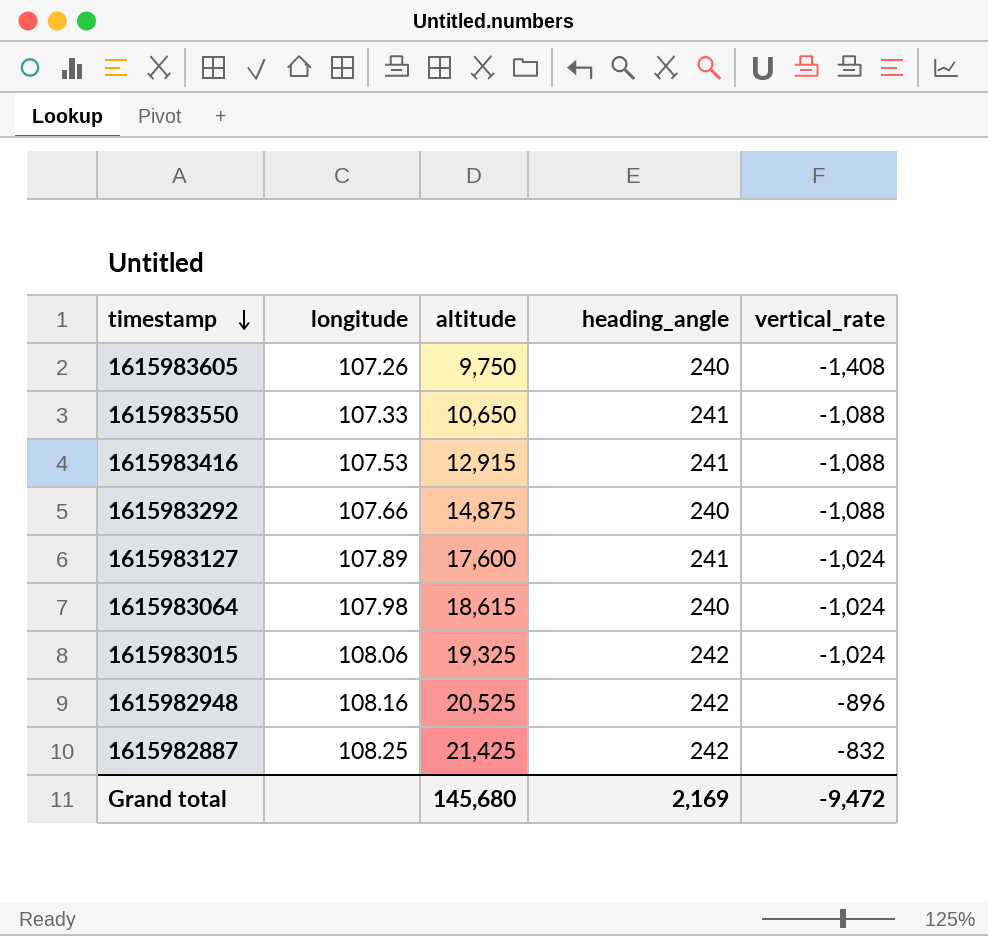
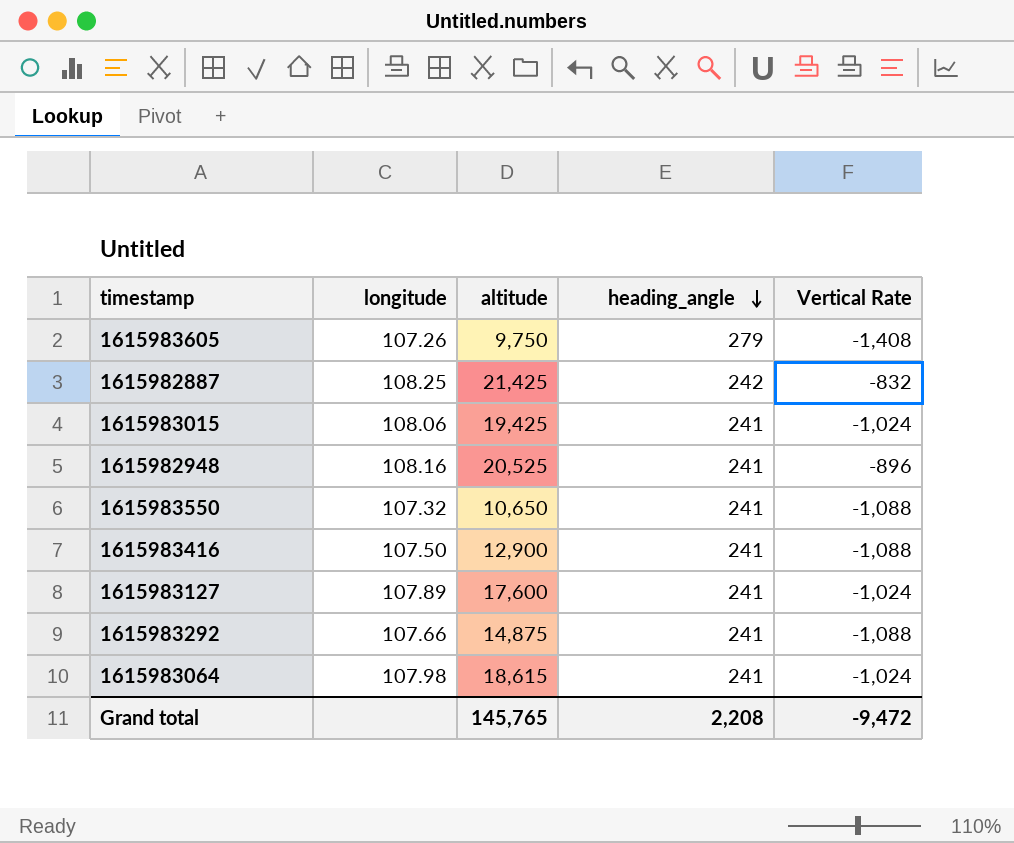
row order: timestamp descending -> heading_angle descending
column name: vertical_rate -> Vertical Rate
1615983605 | heading_angle: 240 -> 279
1615983015 | altitude: 19,325 -> 19,425
1615983015 | heading_angle: 242 -> 241
1615982948 | heading_angle: 242 -> 241
1615983550 | longitude: 107.33 -> 107.32
1615983416 | longitude: 107.53 -> 107.50
1615983416 | altitude: 12,915 -> 12,900
1615983292 | heading_angle: 240 -> 241
1615983064 | heading_angle: 240 -> 241
Grand total | altitude: 145,680 -> 145,765
Grand total | heading_angle: 2,169 -> 2,208

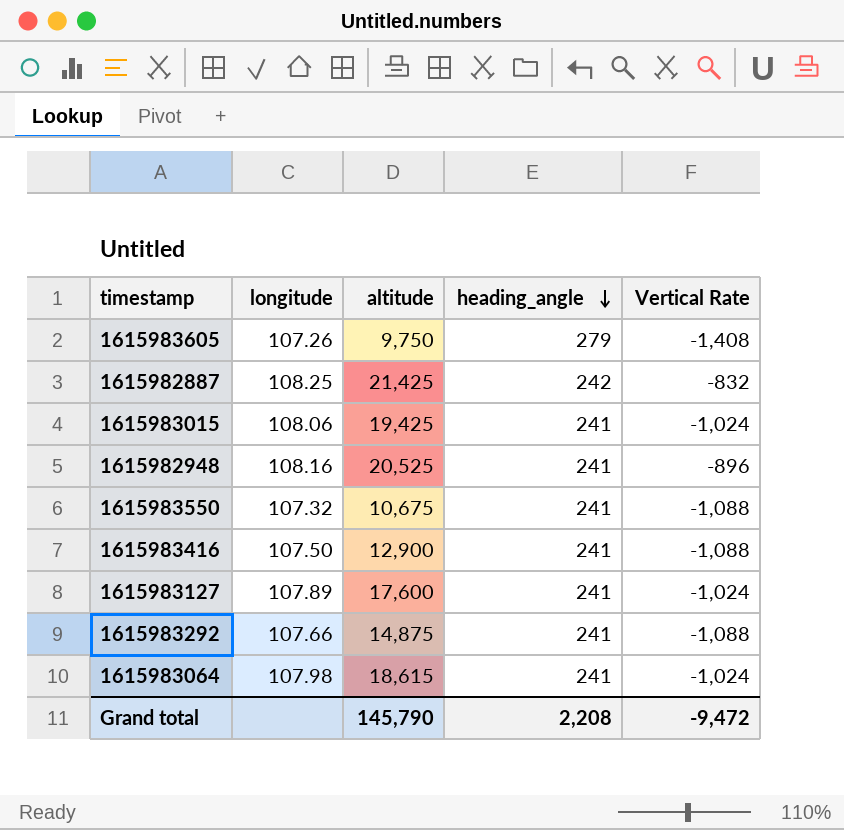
1615983550 | altitude: 10,650 -> 10,675
Grand total | altitude: 145,765 -> 145,790

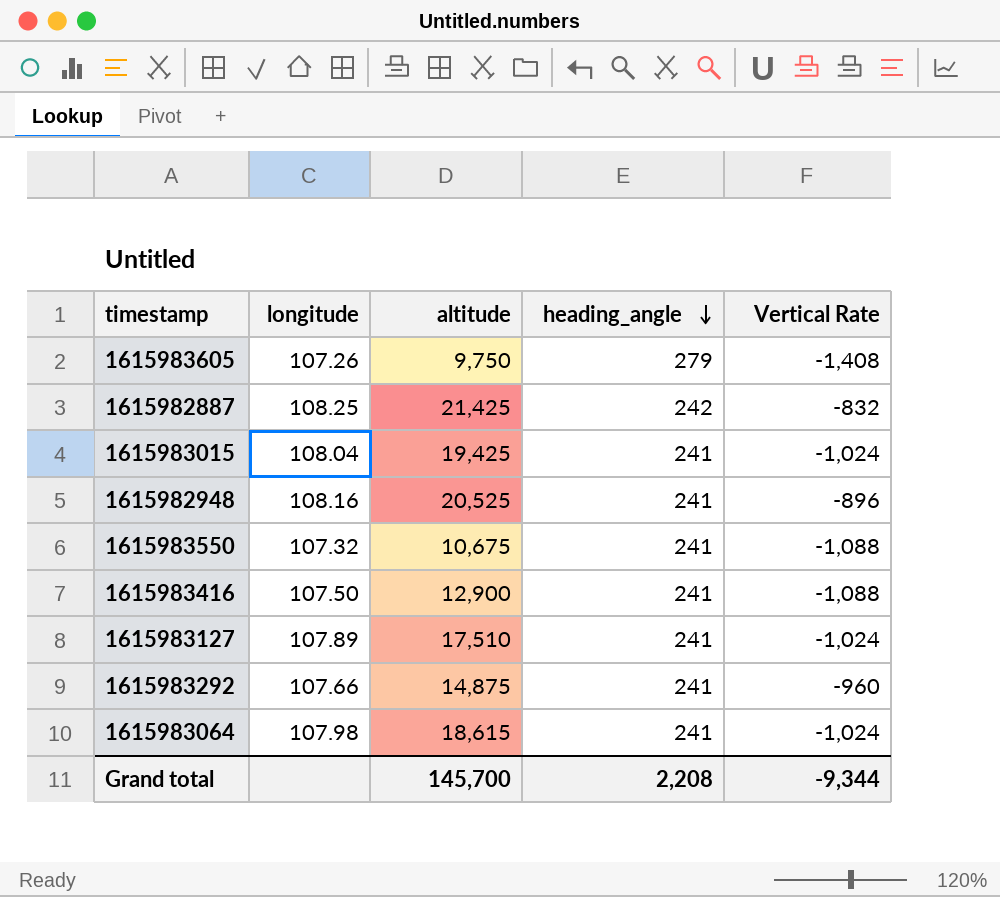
1615983015 | longitude: 108.06 -> 108.04
1615983127 | altitude: 17,600 -> 17,510
1615983292 | Vertical Rate: -1,088 -> -960
Grand total | altitude: 145,790 -> 145,700
Grand total | Vertical Rate: -9,472 -> -9,344

